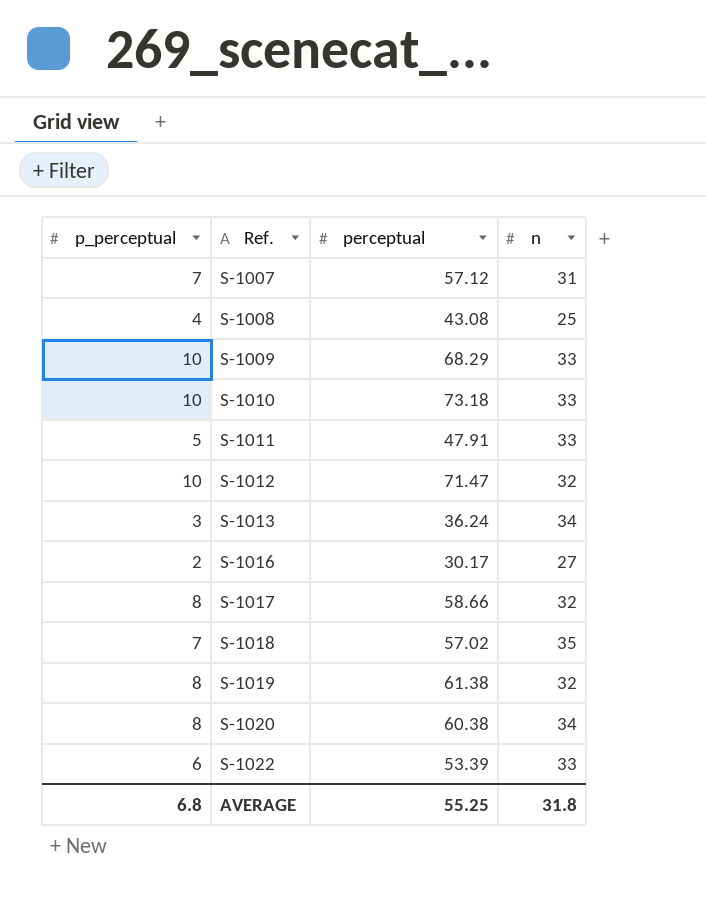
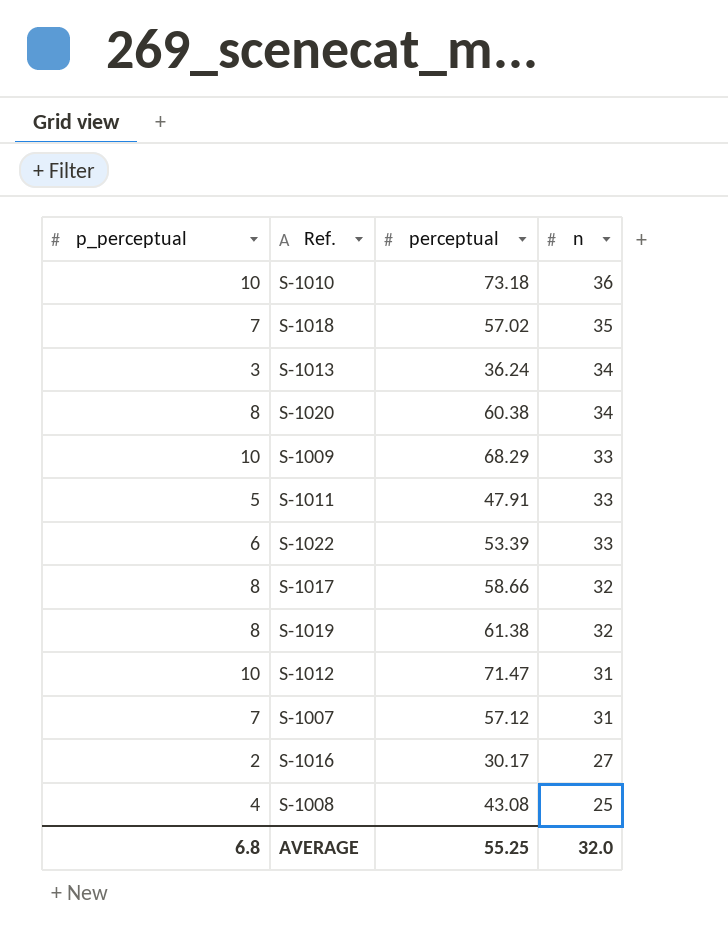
row order: Ref. ascending -> n descending
S-1010 | n: 33 -> 36
S-1012 | n: 32 -> 31
AVERAGE | n: 31.8 -> 32.0

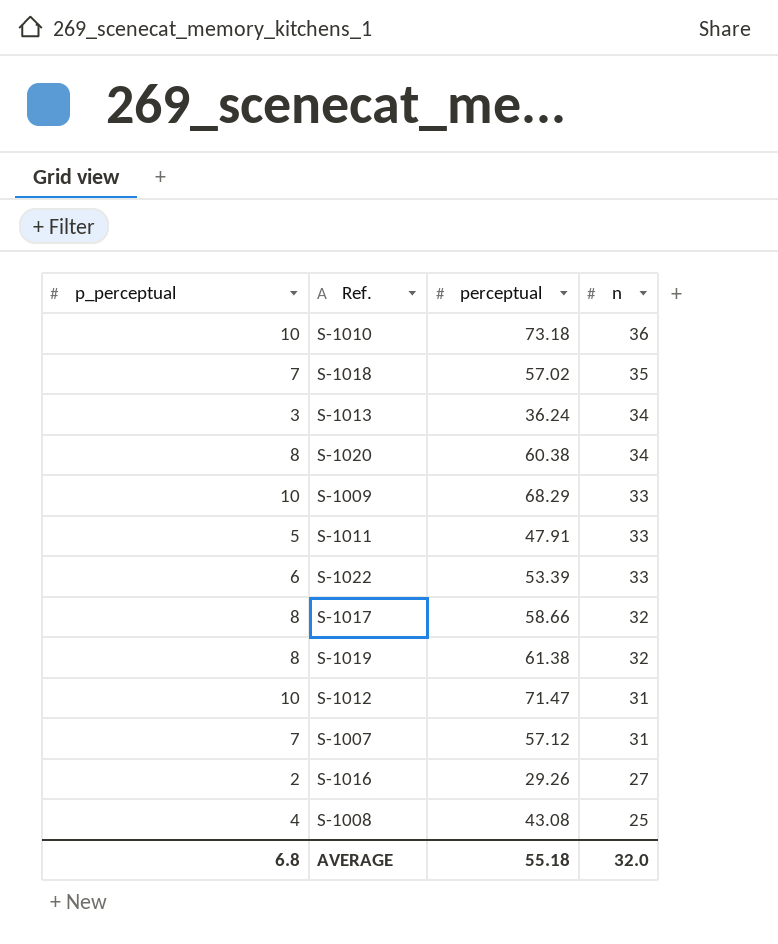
S-1016 | perceptual: 30.17 -> 29.26
AVERAGE | perceptual: 55.25 -> 55.18

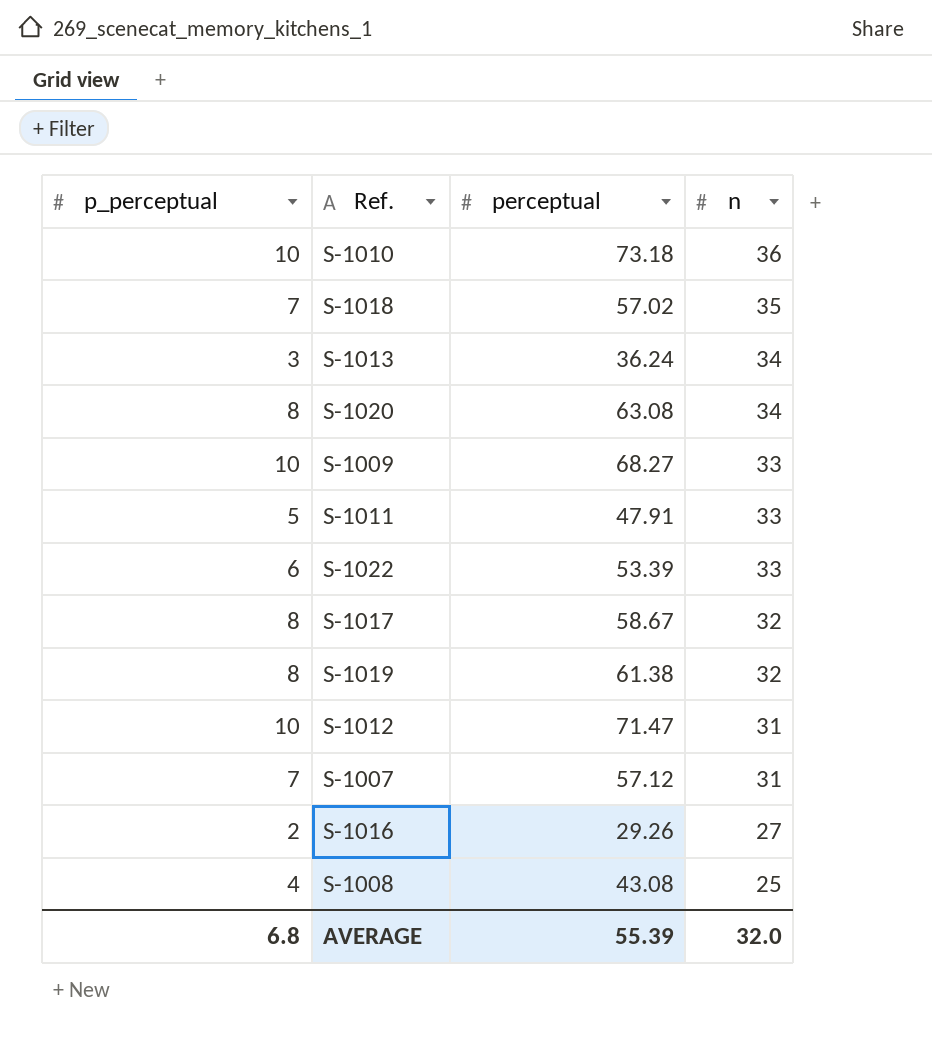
S-1020 | perceptual: 60.38 -> 63.08
S-1009 | perceptual: 68.29 -> 68.27
S-1017 | perceptual: 58.66 -> 58.67
AVERAGE | perceptual: 55.18 -> 55.39

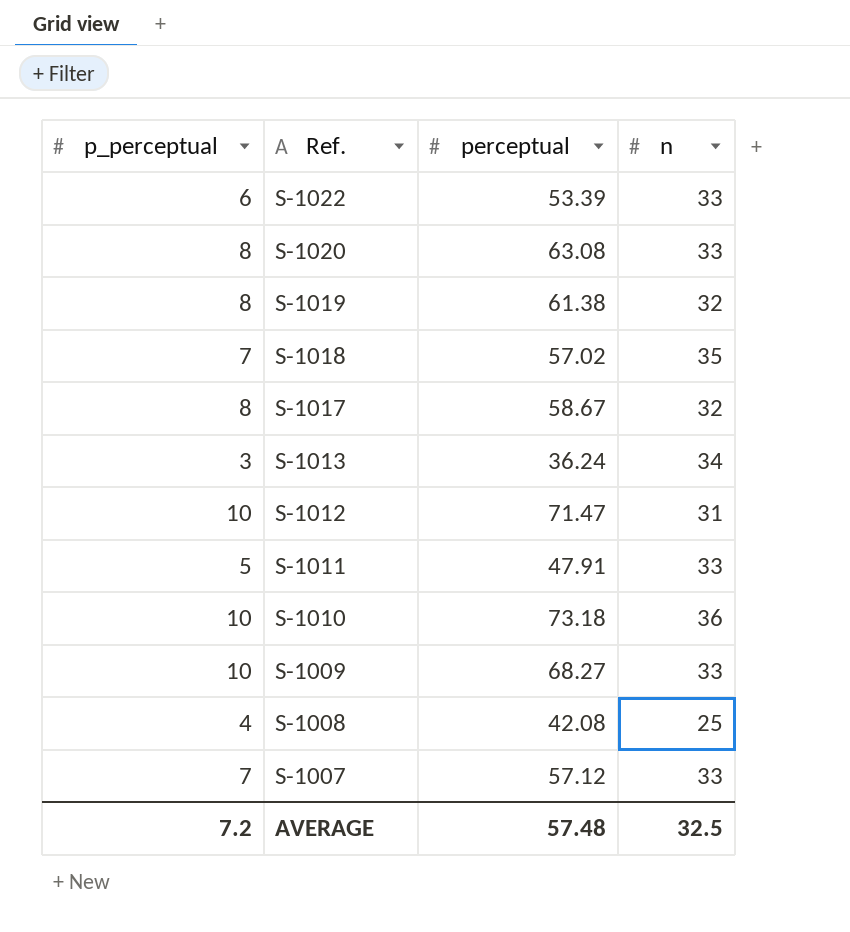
row order: n descending -> Ref. descending
row S-1016: 2 | 29.26 | 27 -> none
S-1020 | n: 34 -> 33
S-1008 | perceptual: 43.08 -> 42.08
S-1007 | n: 31 -> 33
AVERAGE | p_perceptual: 6.8 -> 7.2
AVERAGE | perceptual: 55.39 -> 57.48
AVERAGE | n: 32.0 -> 32.5

